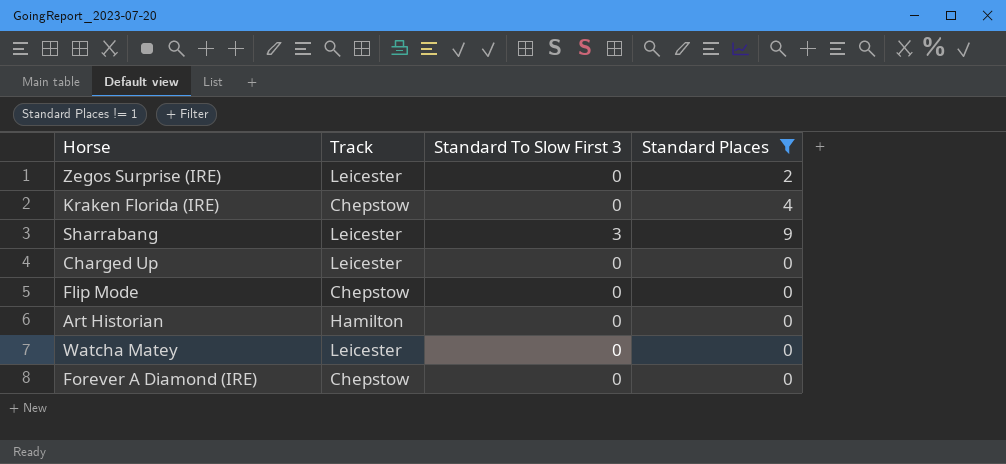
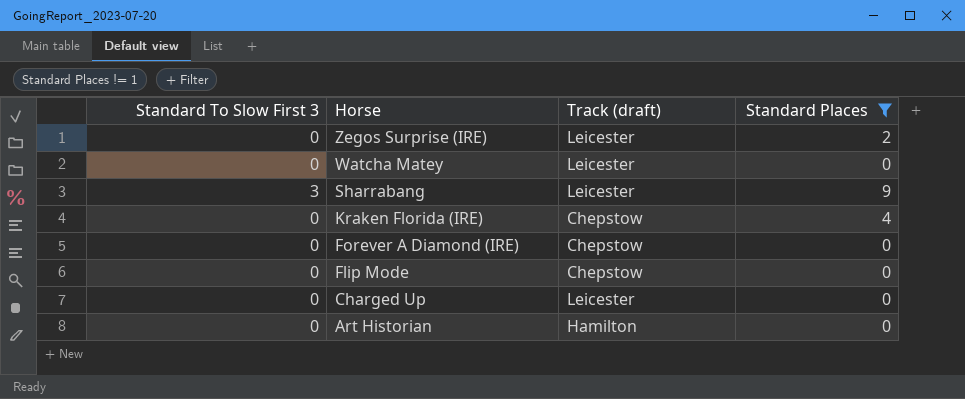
row order: none -> Horse descending
column Standard To Slow First 3 | position: 3 -> 1
column name: Track -> Track (draft)

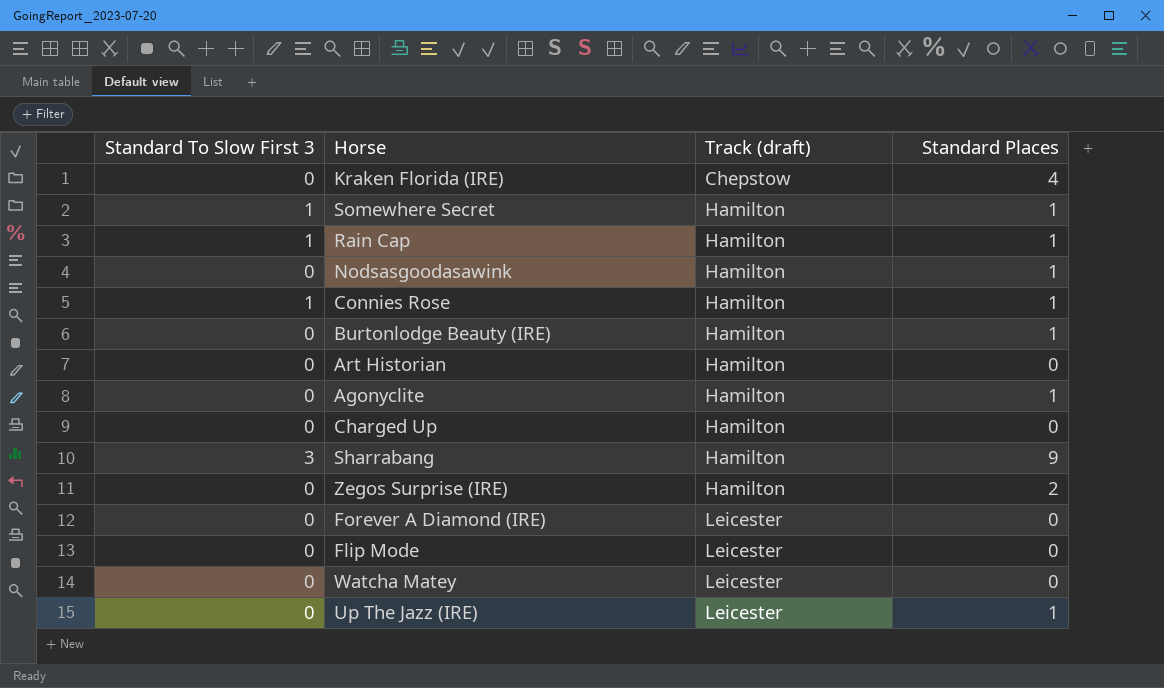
filter: Standard Places != 1 -> none
row order: Horse descending -> Track (draft) ascending
Charged Up | Track (draft): Leicester -> Hamilton
Sharrabang | Track (draft): Leicester -> Hamilton
Zegos Surprise (IRE) | Track (draft): Leicester -> Hamilton
Forever A Diamond (IRE) | Track (draft): Chepstow -> Leicester
Flip Mode | Track (draft): Chepstow -> Leicester

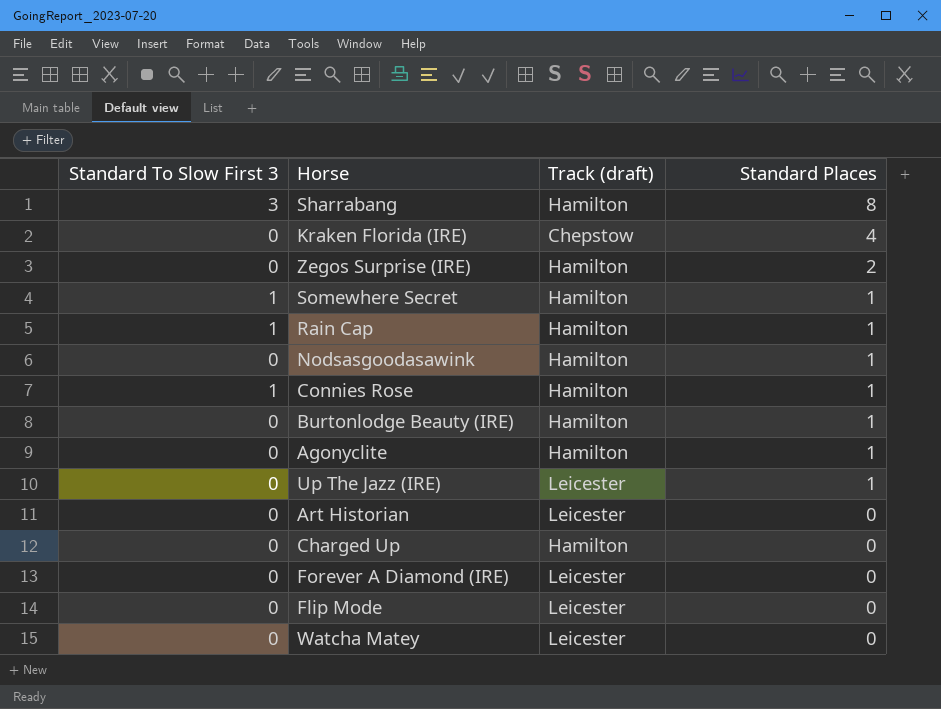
row order: Track (draft) ascending -> Standard Places descending
Sharrabang | Standard Places: 9 -> 8
Art Historian | Track (draft): Hamilton -> Leicester

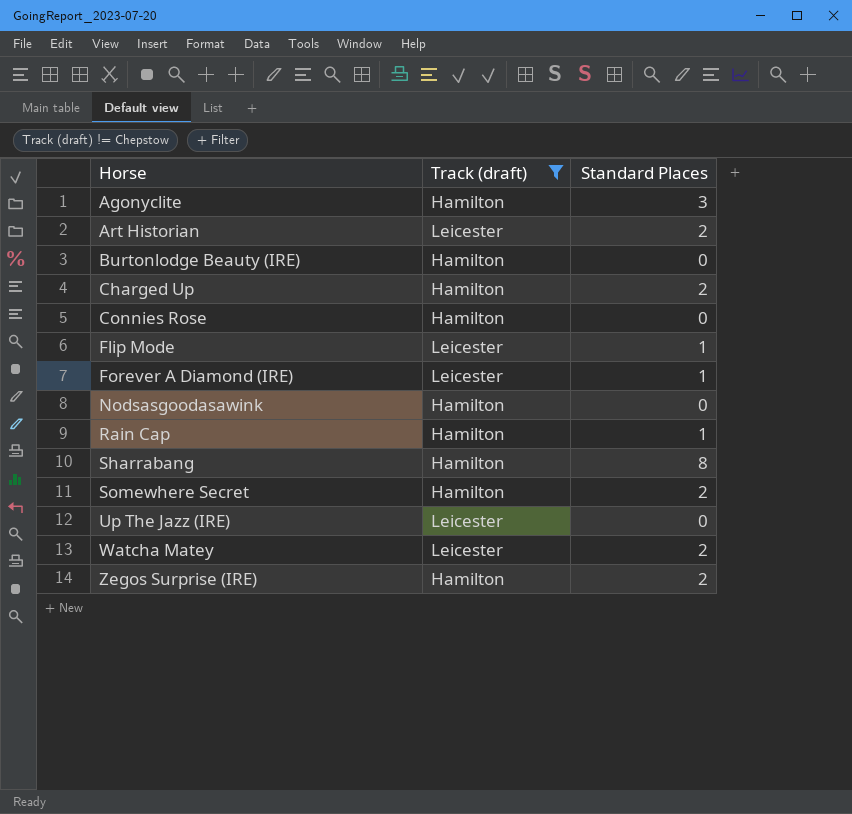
filter: none -> Track (draft) != Chepstow
row order: Standard Places descending -> Horse ascending
column Standard To Slow First 3 | position: 1 -> none
Agonyclite | Standard Places: 1 -> 3
Art Historian | Standard Places: 0 -> 2
Burtonlodge Beauty (IRE) | Standard Places: 1 -> 0
Charged Up | Standard Places: 0 -> 2
Connies Rose | Standard Places: 1 -> 0
Flip Mode | Standard Places: 0 -> 1
Forever A Diamond (IRE) | Standard Places: 0 -> 1
Nodsasgoodasawink | Standard Places: 1 -> 0
Somewhere Secret | Standard Places: 1 -> 2
Up The Jazz (IRE) | Standard Places: 1 -> 0
Watcha Matey | Standard Places: 0 -> 2

